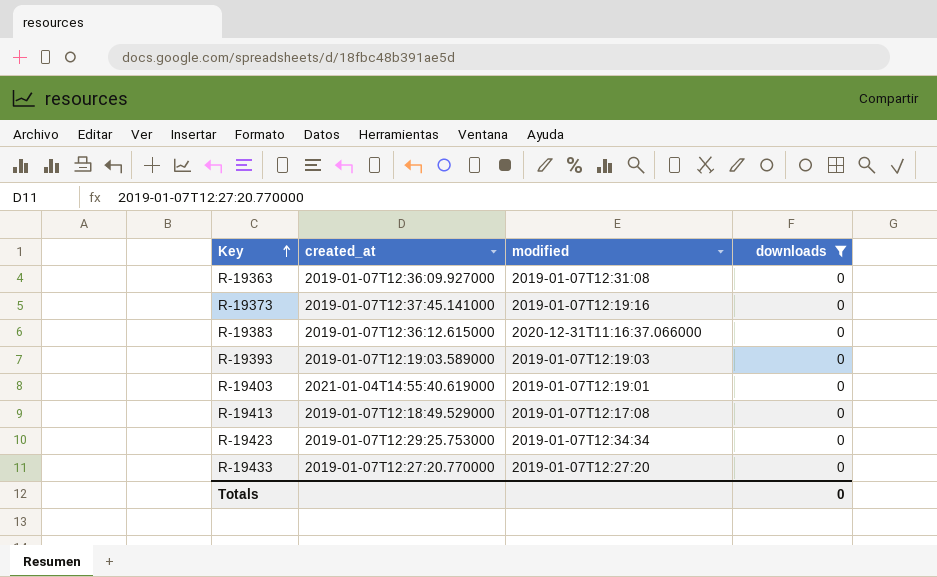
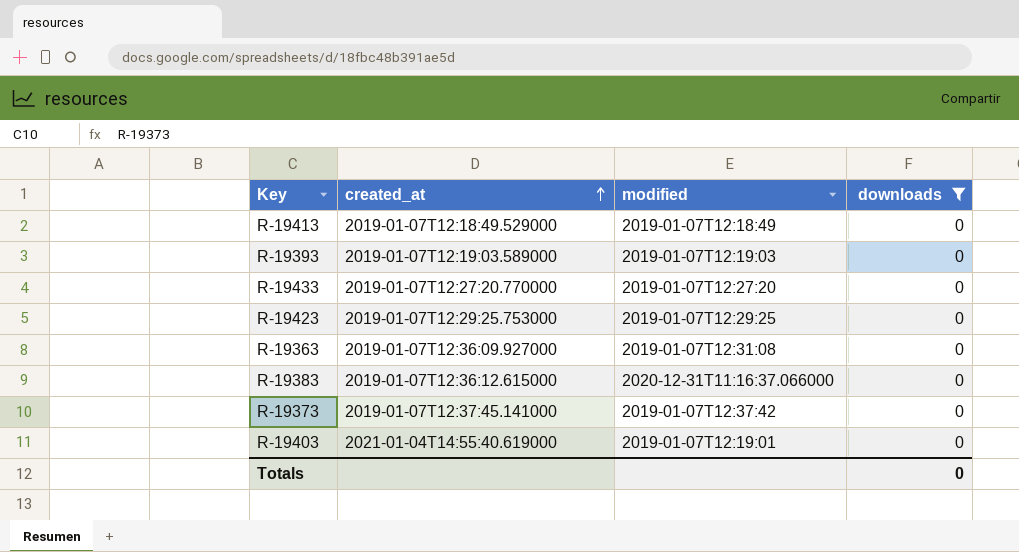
row order: Key ascending -> created_at ascending
R-19413 | modified: 2019-01-07T12:17:08 -> 2019-01-07T12:18:49
R-19423 | modified: 2019-01-07T12:34:34 -> 2019-01-07T12:29:25
R-19373 | modified: 2019-01-07T12:19:16 -> 2019-01-07T12:37:42

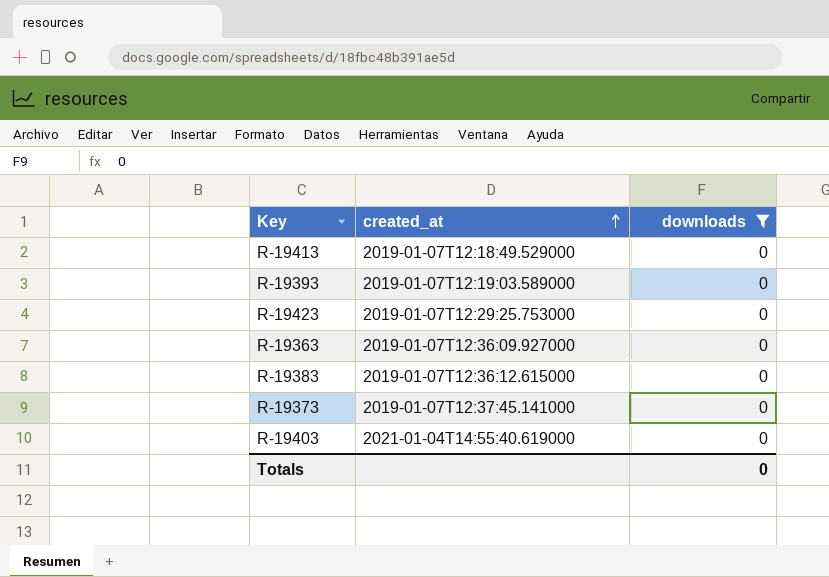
column modified | position: 3 -> none
row R-19433: 2019-01-07T12:27:20.770000 | 2019-01-07T12:27:20 | 0 -> none

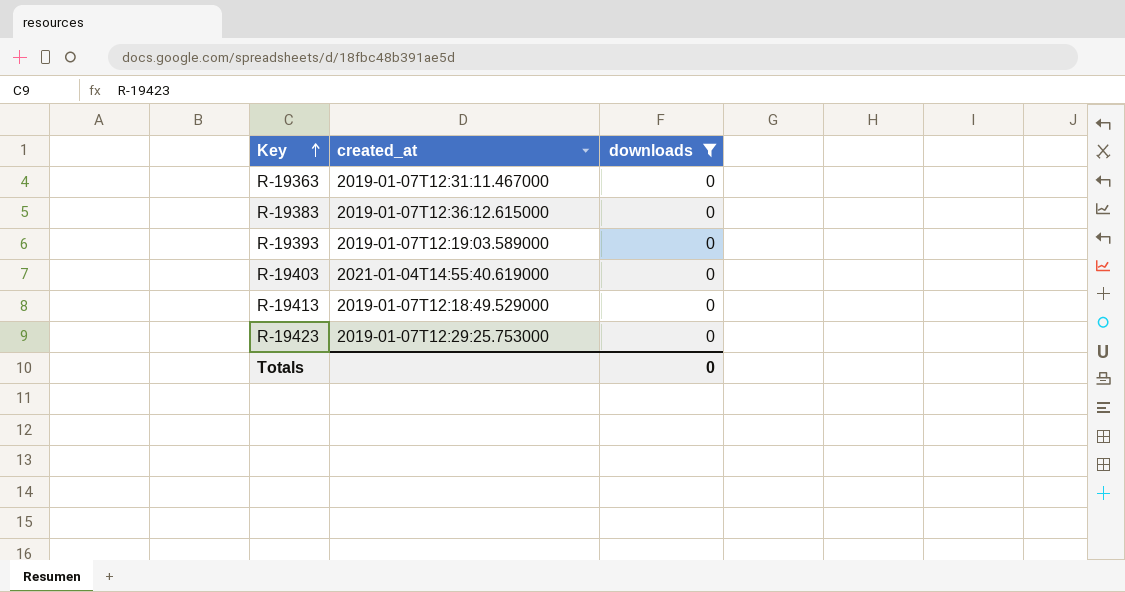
row order: created_at ascending -> Key ascending
row R-19373: 2019-01-07T12:37:45.141000 | 0 -> none
R-19363 | created_at: 2019-01-07T12:36:09.927000 -> 2019-01-07T12:31:11.467000

